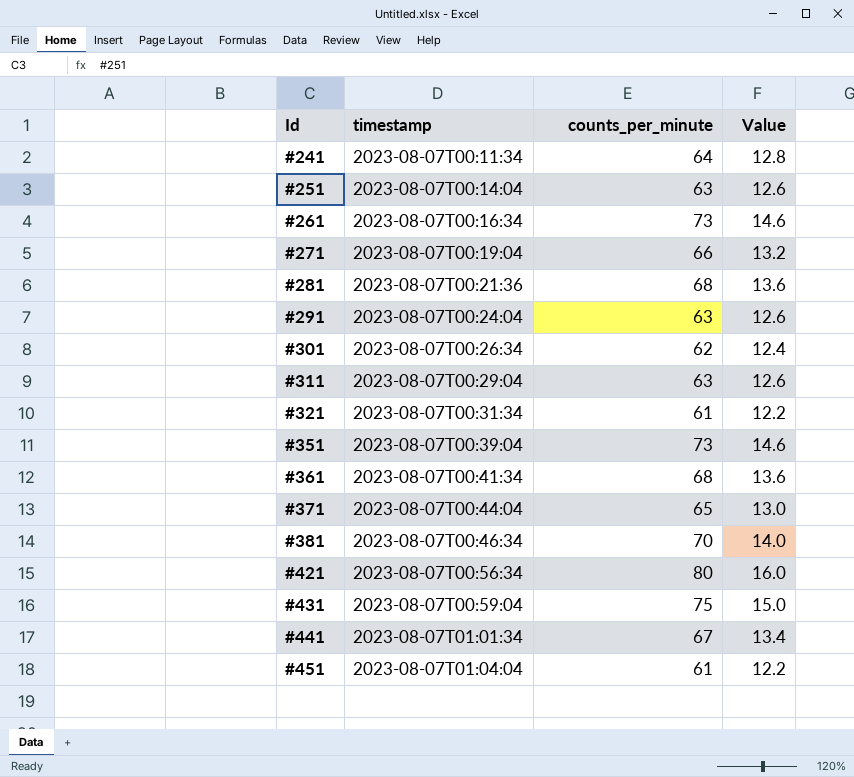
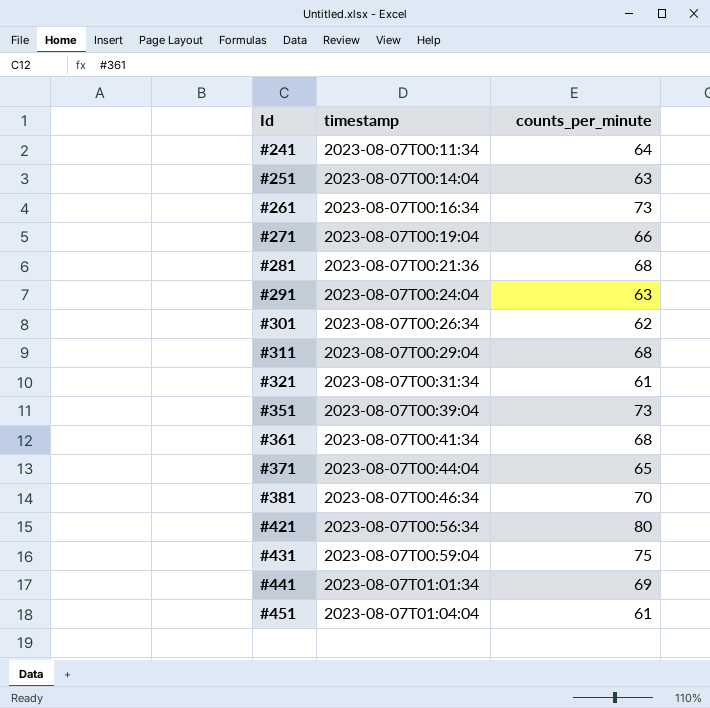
column Value | formula: [counts_per_minute] * 0.2 -> none
#311 | counts_per_minute: 63 -> 68
#441 | counts_per_minute: 67 -> 69

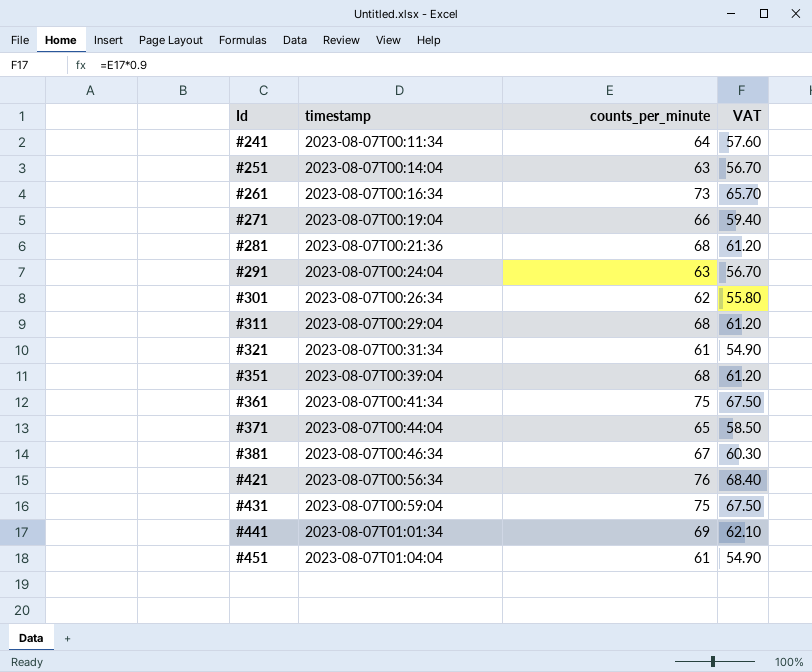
column VAT | formula: none -> [counts_per_minute] * 0.9
#351 | counts_per_minute: 73 -> 68
#361 | counts_per_minute: 68 -> 75
#381 | counts_per_minute: 70 -> 67
#421 | counts_per_minute: 80 -> 76

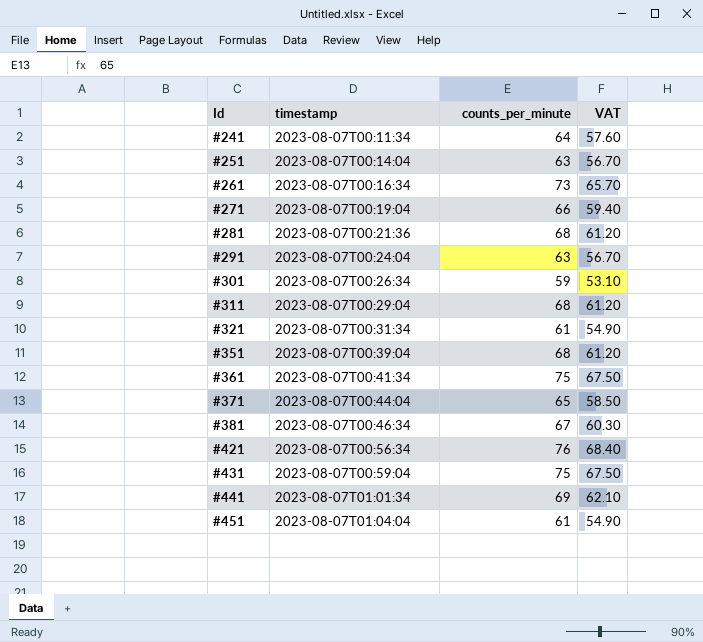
#301 | counts_per_minute: 62 -> 59
#301 | VAT: 55.80 -> 53.10

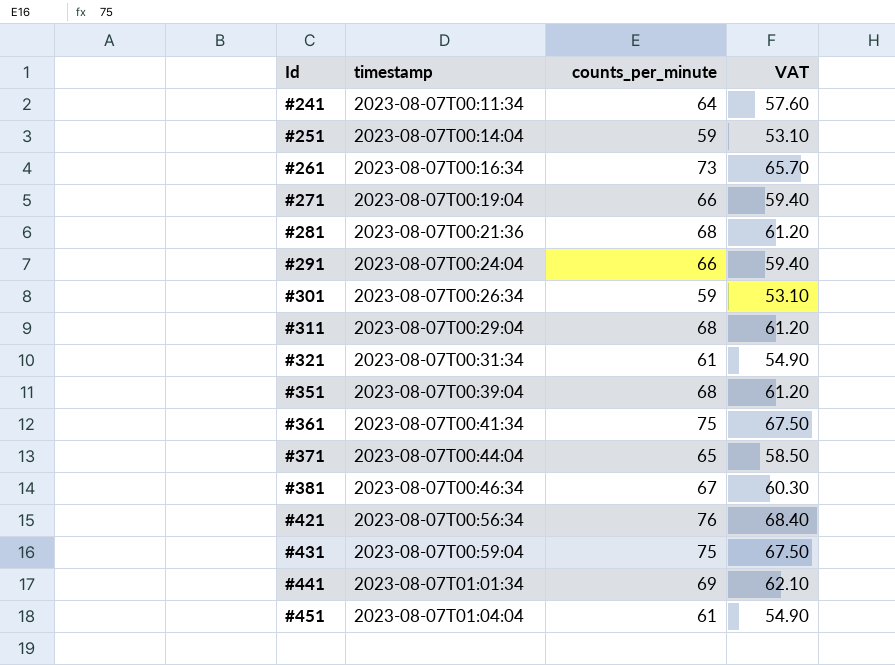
#251 | counts_per_minute: 63 -> 59
#251 | VAT: 56.70 -> 53.10
#291 | counts_per_minute: 63 -> 66
#291 | VAT: 56.70 -> 59.40

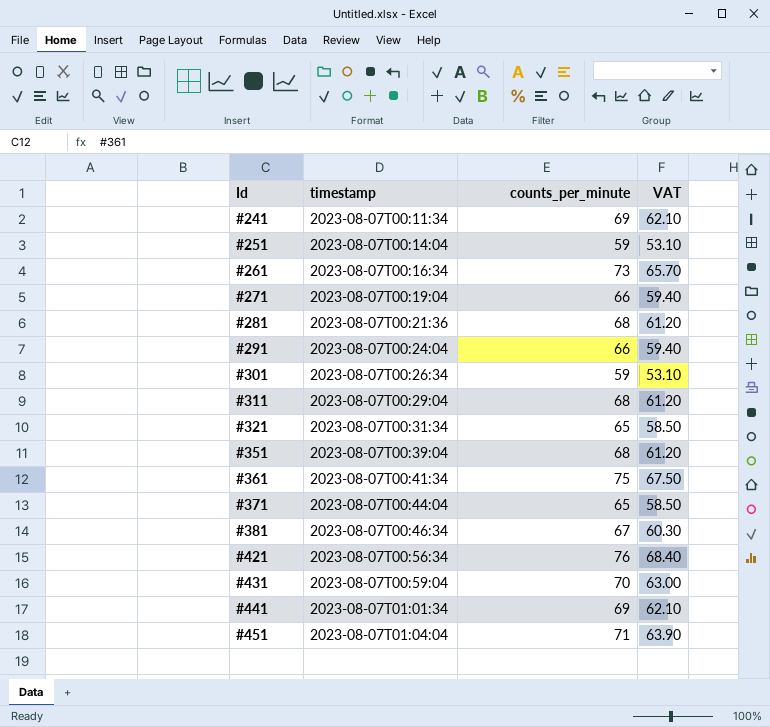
#241 | counts_per_minute: 64 -> 69
#241 | VAT: 57.60 -> 62.10
#321 | counts_per_minute: 61 -> 65
#321 | VAT: 54.90 -> 58.50
#431 | counts_per_minute: 75 -> 70
#431 | VAT: 67.50 -> 63.00
#451 | counts_per_minute: 61 -> 71
#451 | VAT: 54.90 -> 63.90

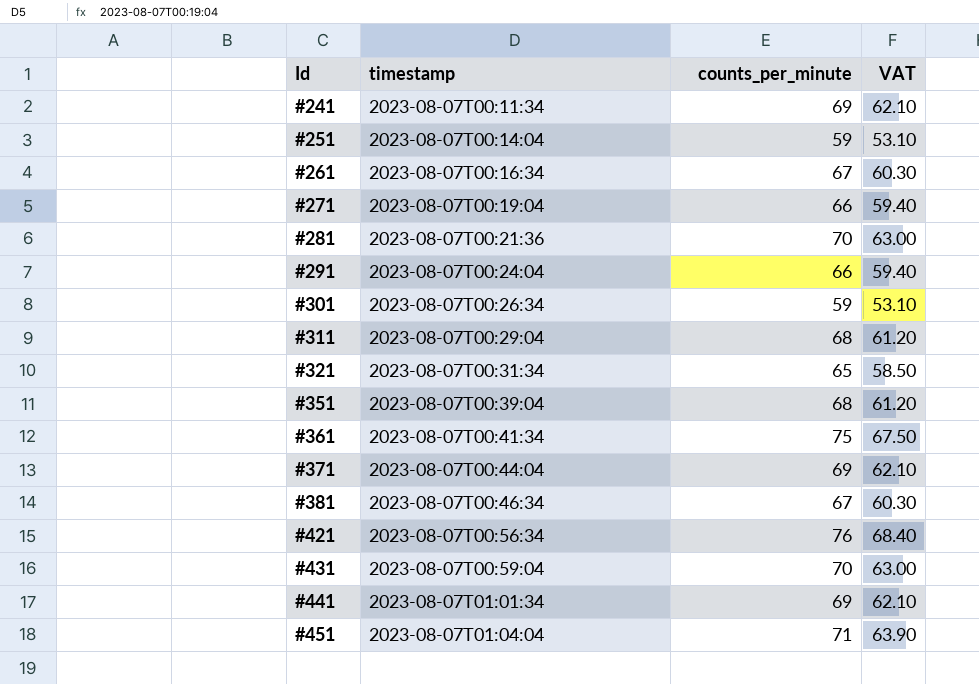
#261 | counts_per_minute: 73 -> 67
#261 | VAT: 65.70 -> 60.30
#281 | counts_per_minute: 68 -> 70
#281 | VAT: 61.20 -> 63.00
#371 | counts_per_minute: 65 -> 69
#371 | VAT: 58.50 -> 62.10

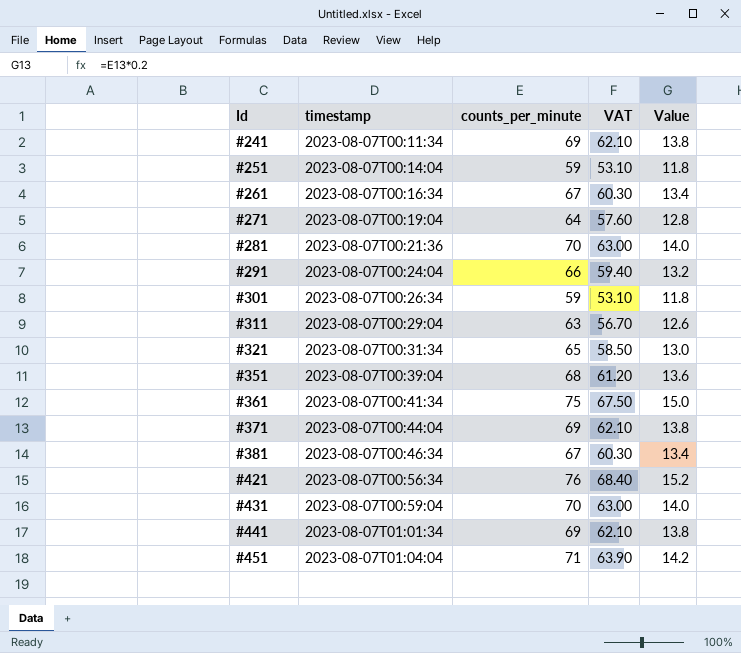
column Value | formula: none -> [counts_per_minute] * 0.2
#271 | counts_per_minute: 66 -> 64
#271 | VAT: 59.40 -> 57.60
#311 | counts_per_minute: 68 -> 63
#311 | VAT: 61.20 -> 56.70

